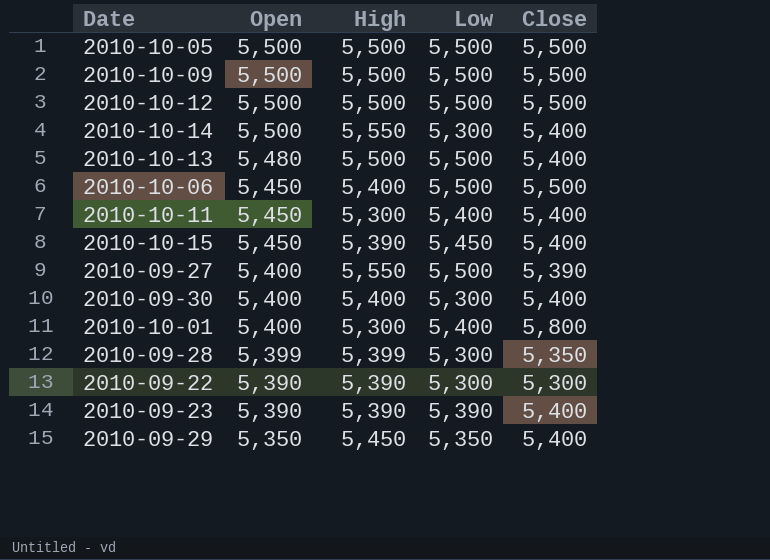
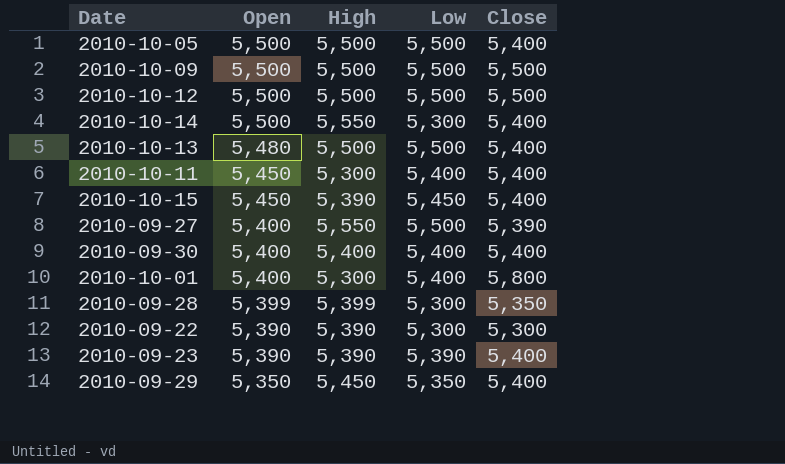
row 2010-10-06: 5,450 | 5,400 | 5,500 | 5,500 -> none
2010-10-05 | Close: 5,500 -> 5,400
2010-09-30 | Low: 5,300 -> 5,400

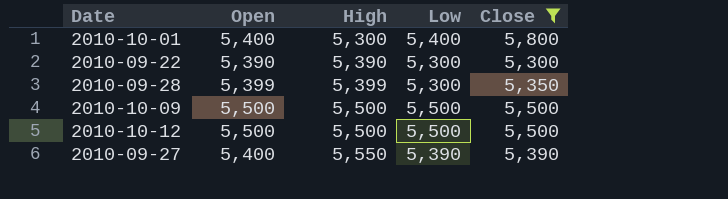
filter: none -> Close != 5,400
row order: Open descending -> High ascending
2010-09-27 | Low: 5,500 -> 5,390

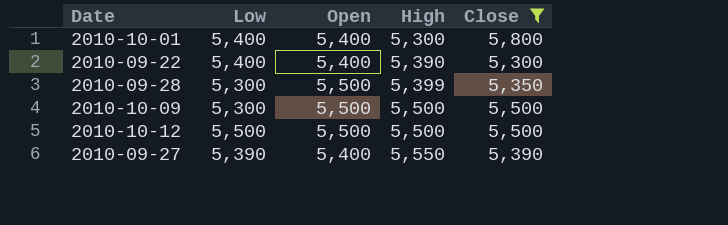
column Low | position: 4 -> 2
2010-09-22 | Low: 5,300 -> 5,400
2010-09-22 | Open: 5,390 -> 5,400
2010-09-28 | Open: 5,399 -> 5,500
2010-10-09 | Low: 5,500 -> 5,300

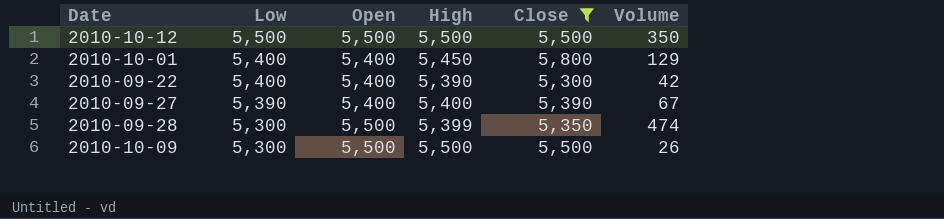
row order: High ascending -> Low descending
column Volume | position: none -> 6
2010-10-01 | High: 5,300 -> 5,450
2010-09-27 | High: 5,550 -> 5,400

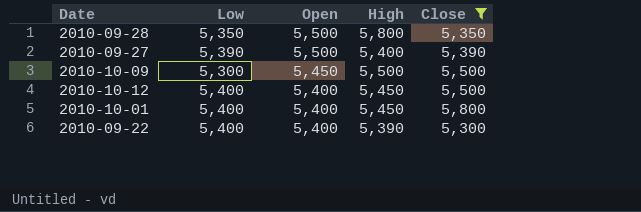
row order: Low descending -> Open descending
column Volume | position: 6 -> none
2010-09-28 | Low: 5,300 -> 5,350
2010-09-28 | High: 5,399 -> 5,800
2010-09-27 | Open: 5,400 -> 5,500
2010-10-09 | Open: 5,500 -> 5,450
2010-10-12 | Low: 5,500 -> 5,400
2010-10-12 | Open: 5,500 -> 5,400
2010-10-12 | High: 5,500 -> 5,450

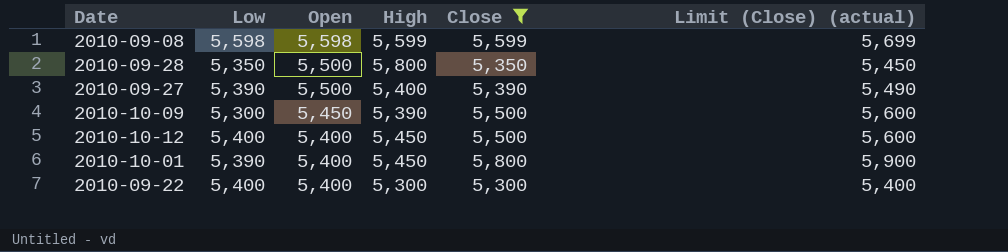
column Limit (Close) (actual) | formula: none -> [Close] + 100
row 2010-09-08: none -> 5,598 | 5,598 | 5,599 | 5,599 | 5,699
2010-10-09 | High: 5,500 -> 5,390
2010-10-01 | Low: 5,400 -> 5,390
2010-09-22 | High: 5,390 -> 5,300

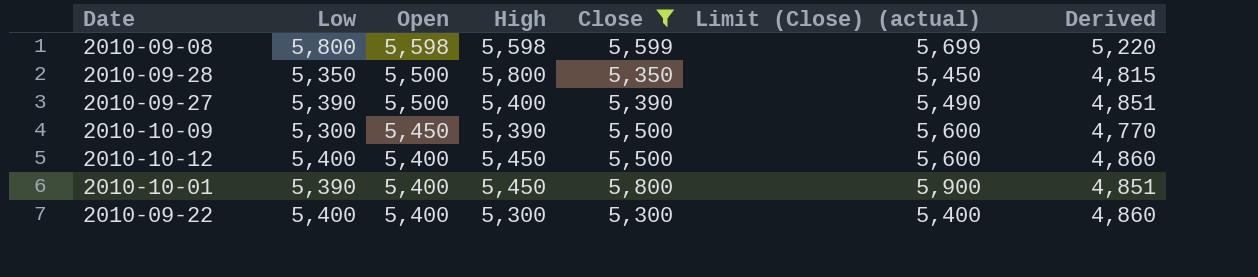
column Derived | formula: none -> [Low] * 0.9
2010-09-08 | Low: 5,598 -> 5,800
2010-09-08 | High: 5,599 -> 5,598

